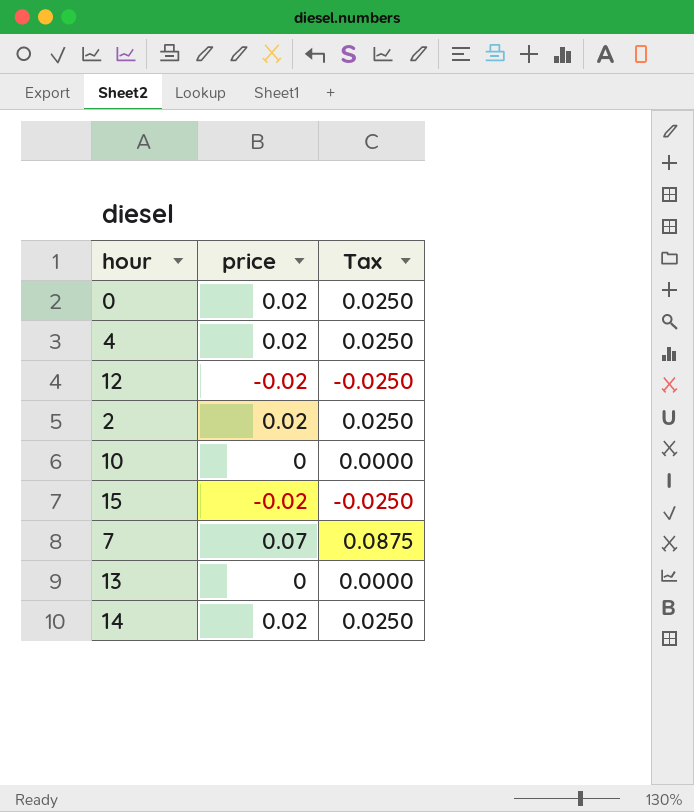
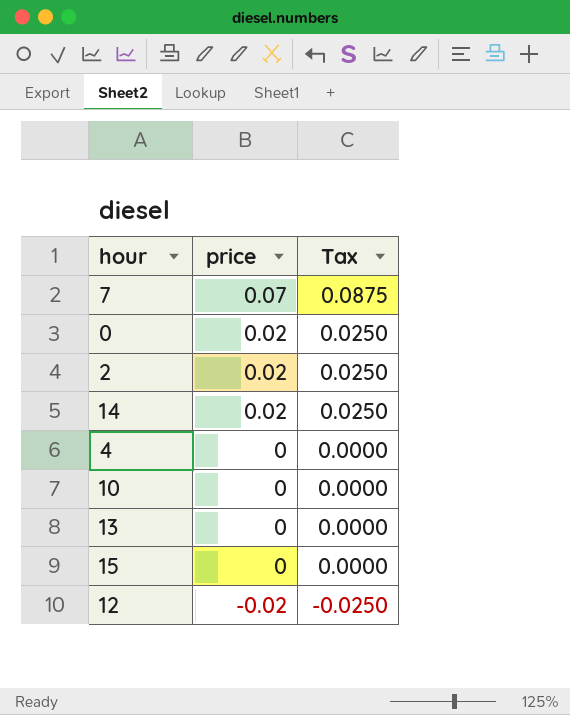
row order: none -> price descending
4 | price: 0.02 -> 0
4 | Tax: 0.0250 -> 0.0000
15 | price: -0.02 -> 0
15 | Tax: -0.0250 -> 0.0000

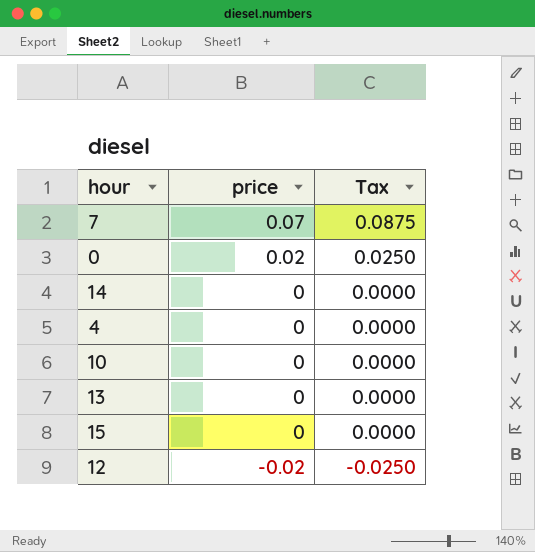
row 2: 0.02 | 0.0250 -> none
14 | price: 0.02 -> 0
14 | Tax: 0.0250 -> 0.0000

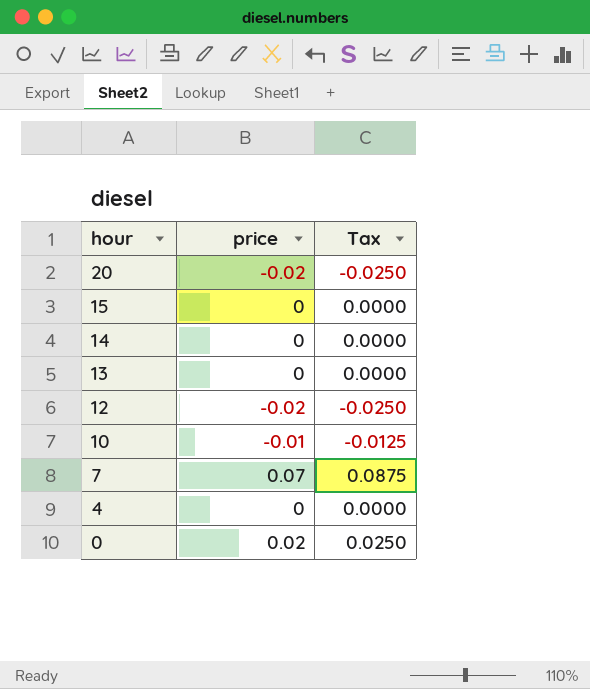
row order: price descending -> hour descending
row 20: none -> -0.02 | -0.0250
10 | price: 0 -> -0.01
10 | Tax: 0.0000 -> -0.0125

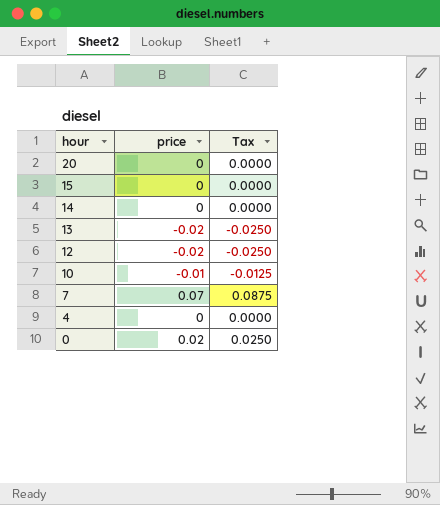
20 | price: -0.02 -> 0
20 | Tax: -0.0250 -> 0.0000
13 | price: 0 -> -0.02
13 | Tax: 0.0000 -> -0.0250

